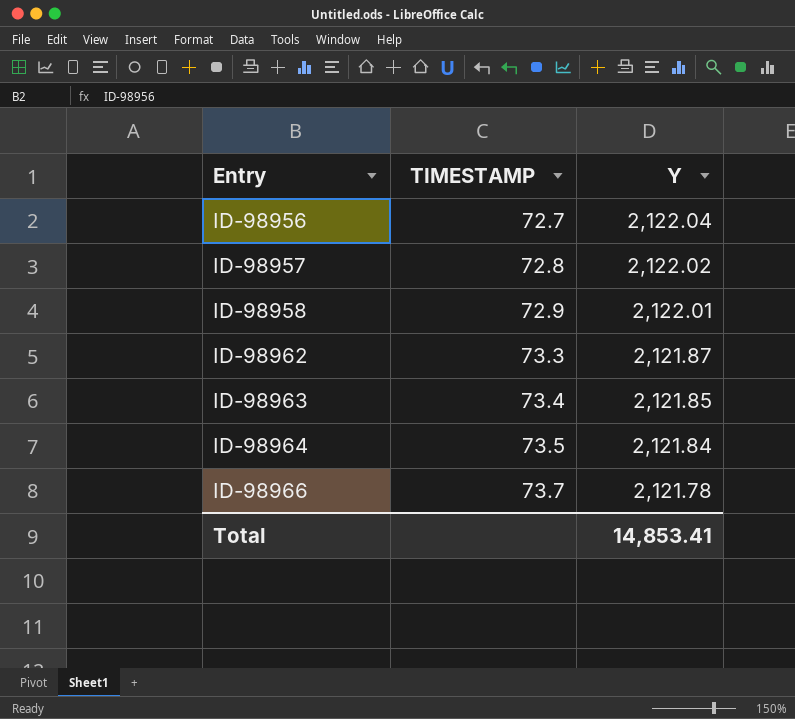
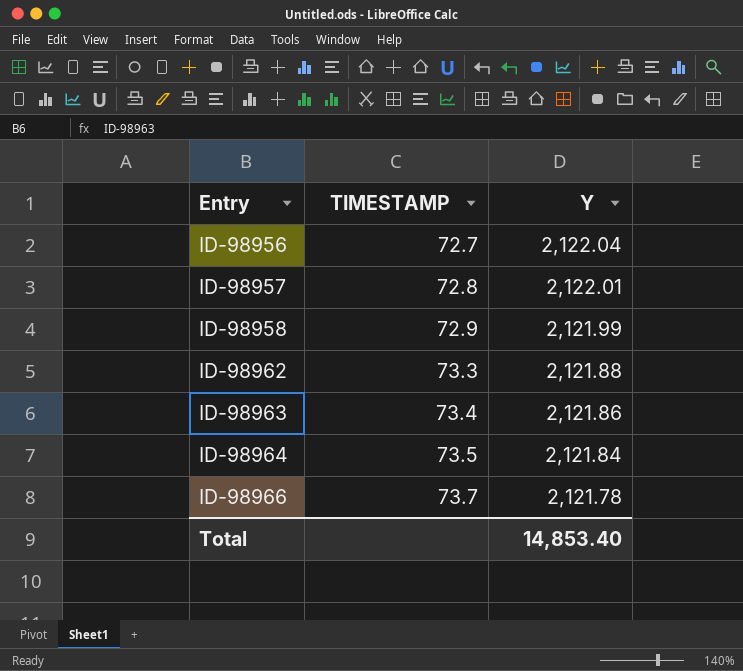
ID-98957 | Y: 2,122.02 -> 2,122.01
ID-98958 | Y: 2,122.01 -> 2,121.99
ID-98962 | Y: 2,121.87 -> 2,121.88
ID-98963 | Y: 2,121.85 -> 2,121.86
Total | Y: 14,853.41 -> 14,853.40

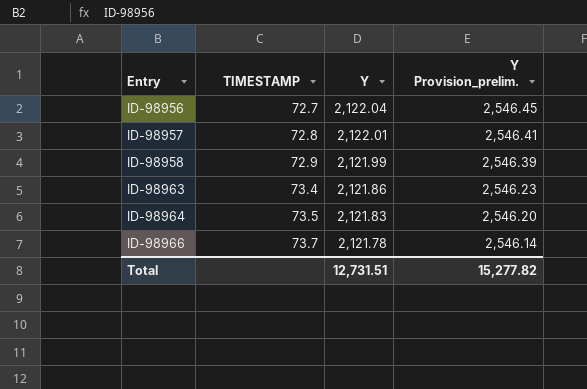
column Y Provision_prelim. | formula: none -> [Y] * 1.2
row ID-98962: 73.3 | 2,121.88 -> none
ID-98964 | Y: 2,121.84 -> 2,121.83
Total | Y: 14,853.40 -> 12,731.51

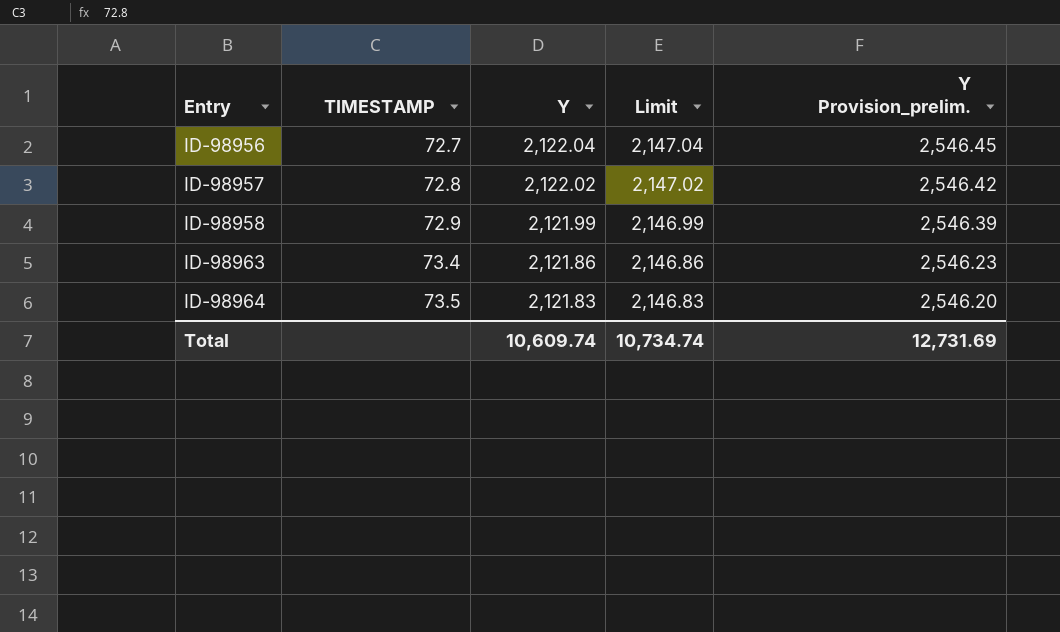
column Limit | formula: none -> [Y] + 25
row ID-98966: 73.7 | 2,121.78 | 2,546.14 -> none
ID-98957 | Y: 2,122.01 -> 2,122.02
ID-98957 | Y Provision_prelim.: 2,546.41 -> 2,546.42
Total | Y: 12,731.51 -> 10,609.74
Total | Y Provision_prelim.: 15,277.82 -> 12,731.69

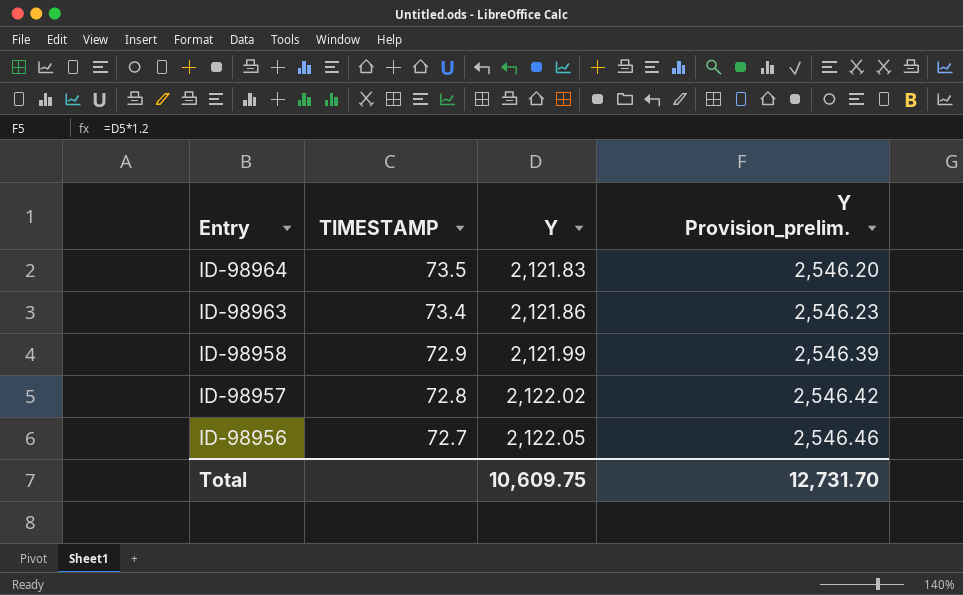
row order: Entry ascending -> Entry descending
column Limit | formula: [Y] + 25 -> none
ID-98956 | Y: 2,122.04 -> 2,122.05
ID-98956 | Y Provision_prelim.: 2,546.45 -> 2,546.46
Total | Y: 10,609.74 -> 10,609.75
Total | Y Provision_prelim.: 12,731.69 -> 12,731.70

